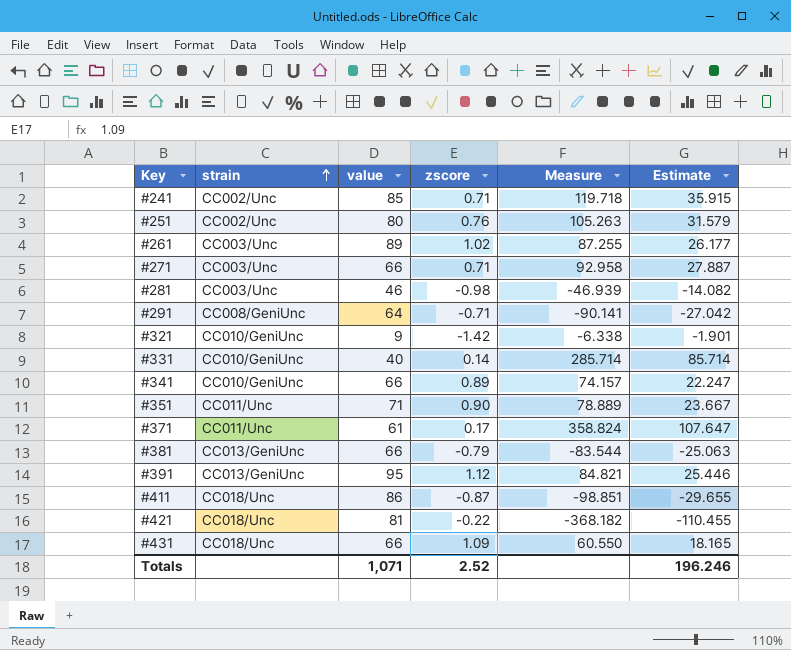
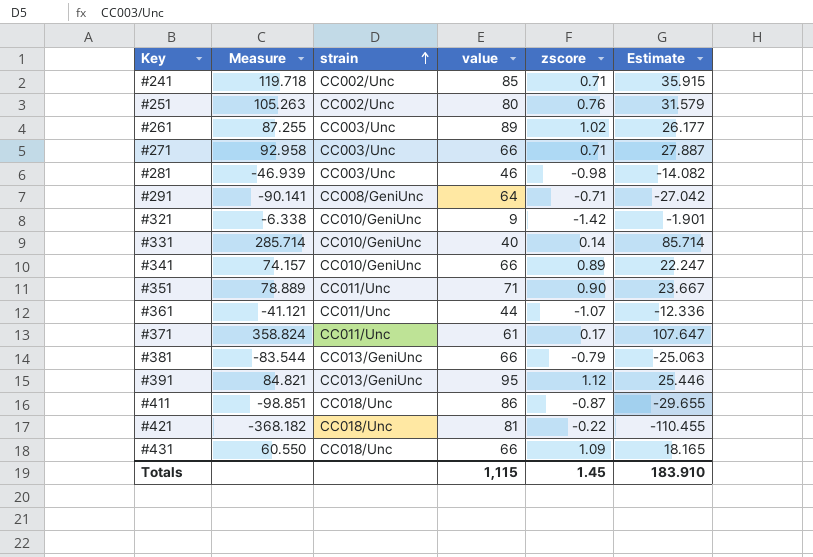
column Measure | position: 5 -> 2
row #361: none -> -41.121 | CC011/Unc | 44 | -1.07 | -12.336
Totals | value: 1,071 -> 1,115
Totals | zscore: 2.52 -> 1.45
Totals | Estimate: 196.246 -> 183.910

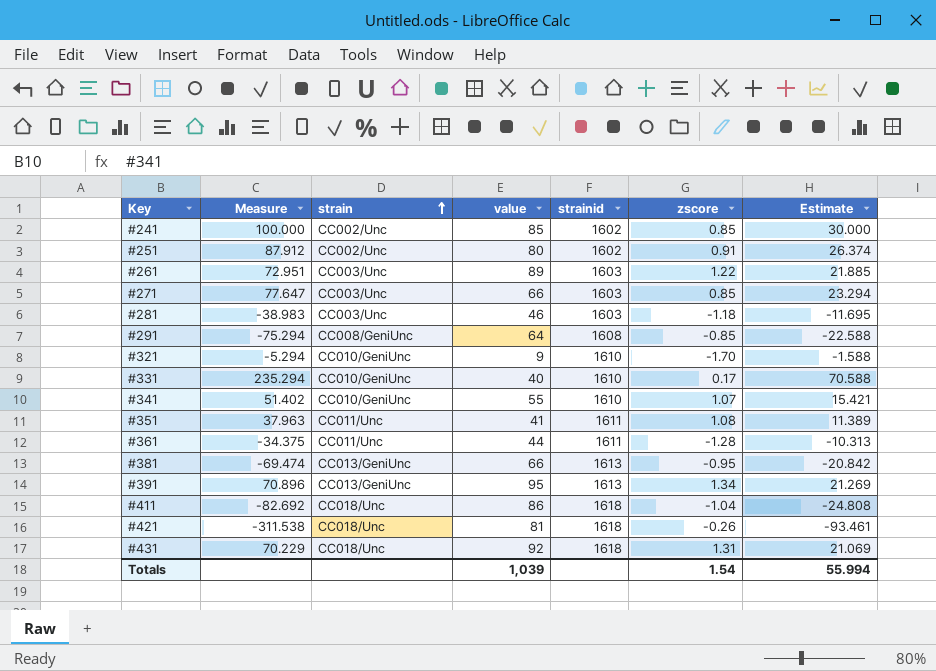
column strainid | position: none -> 5
row #371: 358.824 | CC011/Unc | 61 | 0.17 | 107.647 -> none
#241 | Measure: 119.718 -> 100.000
#241 | zscore: 0.71 -> 0.85
#241 | Estimate: 35.915 -> 30.000
#251 | Measure: 105.263 -> 87.912
#251 | zscore: 0.76 -> 0.91
#251 | Estimate: 31.579 -> 26.374
#261 | Measure: 87.255 -> 72.951
#261 | zscore: 1.02 -> 1.22
#261 | Estimate: 26.177 -> 21.885
#271 | Measure: 92.958 -> 77.647
#271 | zscore: 0.71 -> 0.85
#271 | Estimate: 27.887 -> 23.294
#281 | Measure: -46.939 -> -38.983
#281 | zscore: -0.98 -> -1.18
#281 | Estimate: -14.082 -> -11.695
#291 | Measure: -90.141 -> -75.294
#291 | zscore: -0.71 -> -0.85
#291 | Estimate: -27.042 -> -22.588
#321 | Measure: -6.338 -> -5.294
#321 | zscore: -1.42 -> -1.70
#321 | Estimate: -1.901 -> -1.588
#331 | Measure: 285.714 -> 235.294
#331 | zscore: 0.14 -> 0.17
#331 | Estimate: 85.714 -> 70.588
#341 | Measure: 74.157 -> 51.402
#341 | value: 66 -> 55
#341 | zscore: 0.89 -> 1.07
#341 | Estimate: 22.247 -> 15.421
#351 | Measure: 78.889 -> 37.963
#351 | value: 71 -> 41
#351 | zscore: 0.90 -> 1.08
#351 | Estimate: 23.667 -> 11.389
#361 | Measure: -41.121 -> -34.375
#361 | zscore: -1.07 -> -1.28
#361 | Estimate: -12.336 -> -10.313
#381 | Measure: -83.544 -> -69.474
#381 | zscore: -0.79 -> -0.95
#381 | Estimate: -25.063 -> -20.842
#391 | Measure: 84.821 -> 70.896
#391 | zscore: 1.12 -> 1.34
#391 | Estimate: 25.446 -> 21.269
#411 | Measure: -98.851 -> -82.692
#411 | zscore: -0.87 -> -1.04
#411 | Estimate: -29.655 -> -24.808
#421 | Measure: -368.182 -> -311.538
#421 | zscore: -0.22 -> -0.26
#421 | Estimate: -110.455 -> -93.461
#431 | Measure: 60.550 -> 70.229
#431 | value: 66 -> 92
#431 | zscore: 1.09 -> 1.31
#431 | Estimate: 18.165 -> 21.069
Totals | value: 1,115 -> 1,039
Totals | zscore: 1.45 -> 1.54
Totals | Estimate: 183.910 -> 55.994

